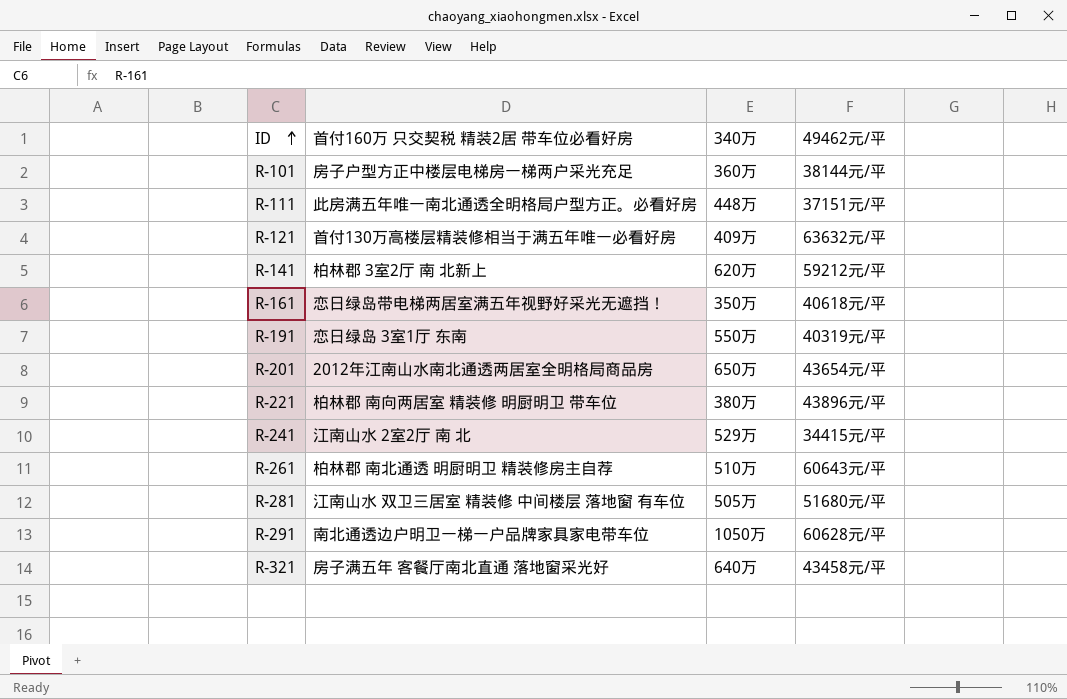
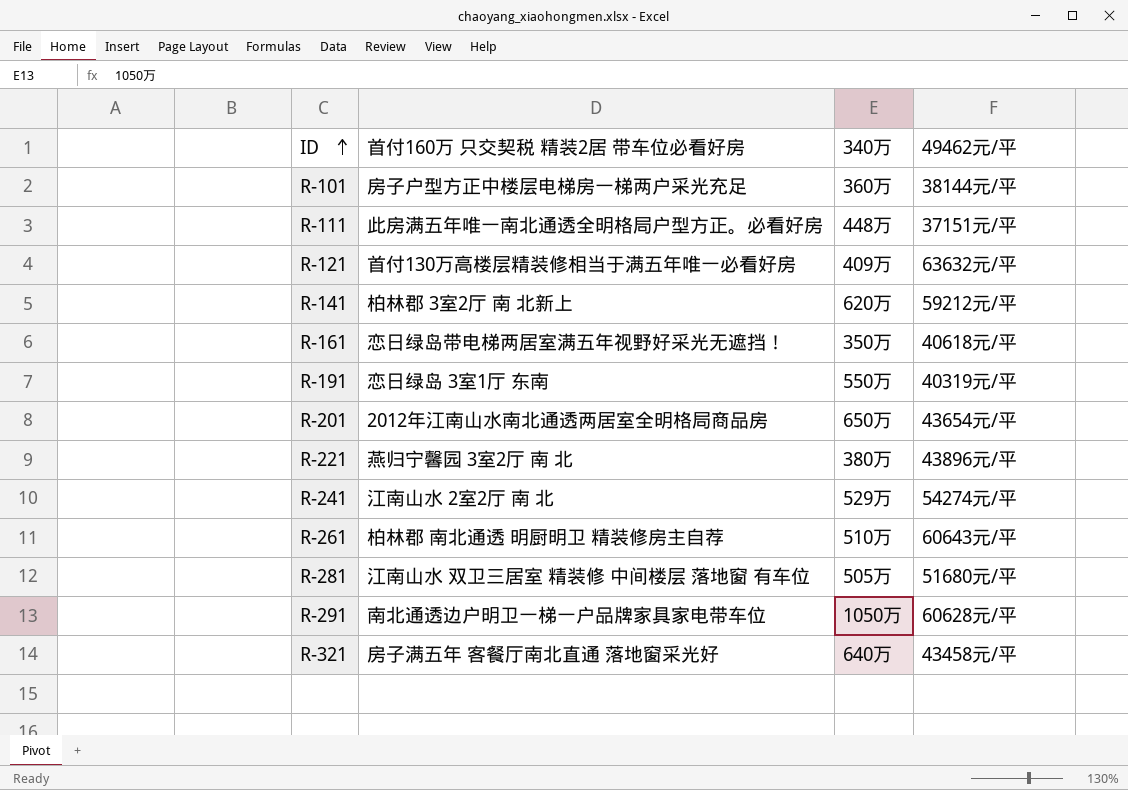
R-221 | 首付160万 只交契税 精装2居 带车位必看好房: 柏林郡 南向两居室 精装修 明厨明卫 带车位 -> 燕归宁馨园 3室2厅 南 北
R-241 | 49462元/平: 34415元/平 -> 54274元/平

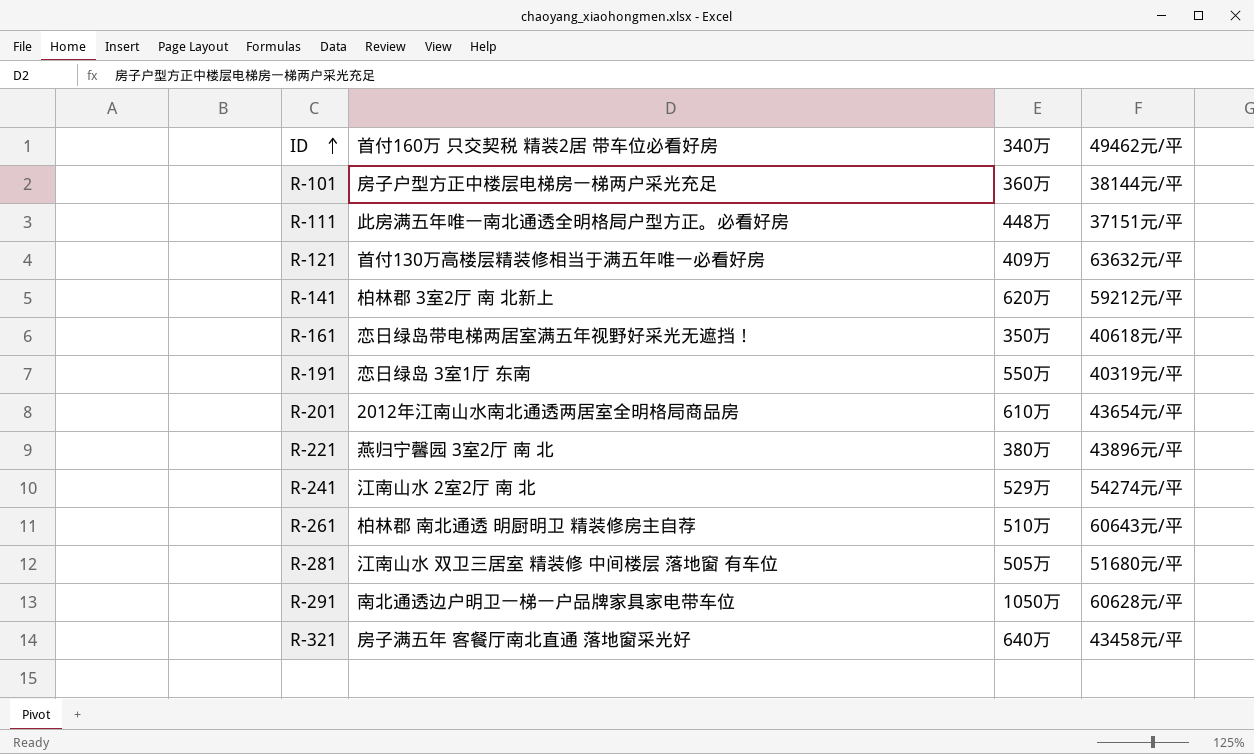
R-201 | 340万: 650万 -> 610万

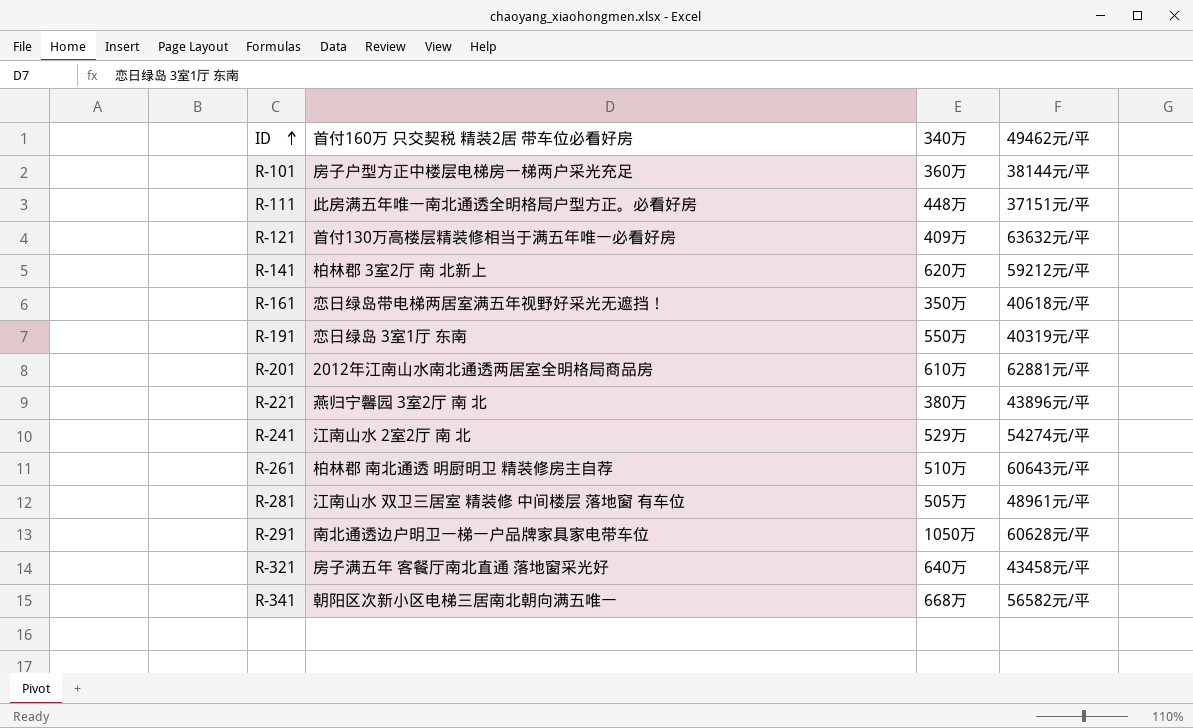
R-201 | 49462元/平: 43654元/平 -> 62881元/平
R-281 | 49462元/平: 51680元/平 -> 48961元/平
row R-341: none -> 朝阳区次新小区电梯三居南北朝向满五唯一 | 668万 | 56582元/平

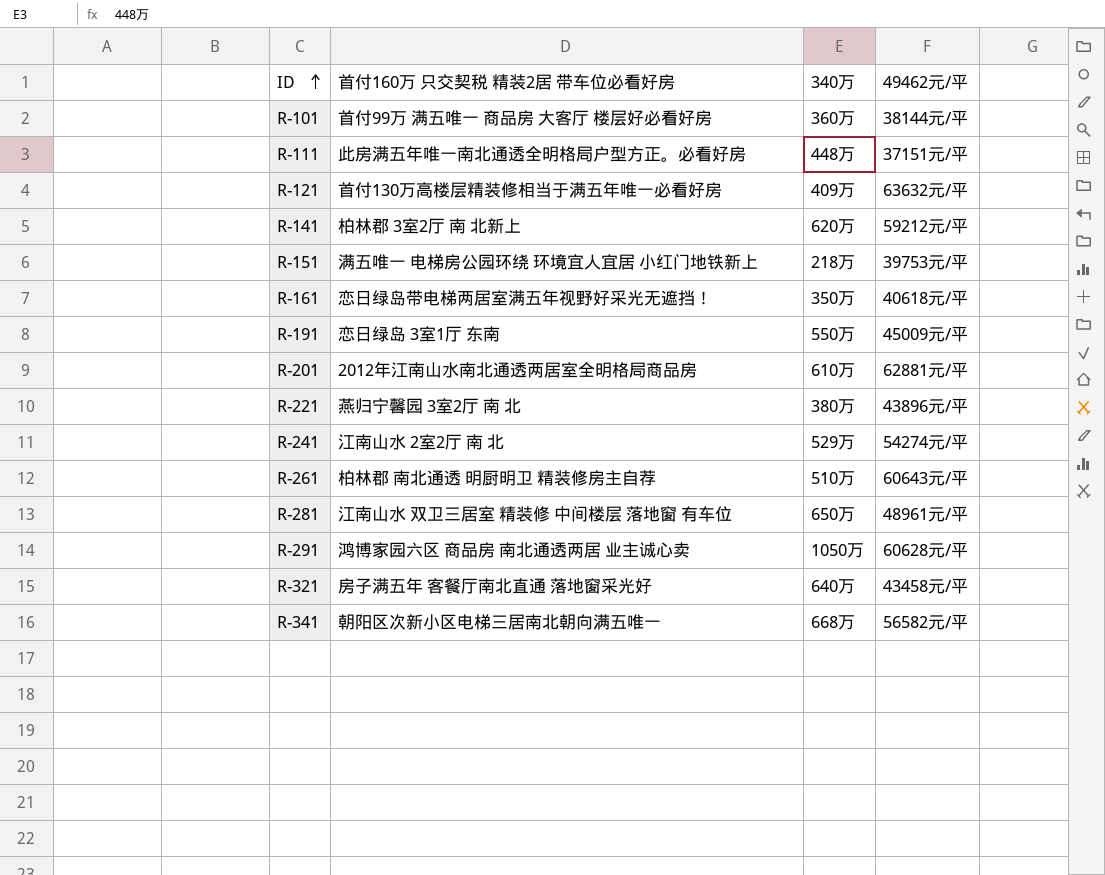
R-101 | 首付160万 只交契税 精装2居 带车位必看好房: 房子户型方正中楼层电梯房一梯两户采光充足 -> 首付99万 满五唯一 商品房 大客厅 楼层好必看好房
row R-151: none -> 满五唯一 电梯房公园环绕 环境宜人宜居 小红门地铁新上 | 218万 | 39753元/平
R-191 | 49462元/平: 40319元/平 -> 45009元/平
R-281 | 340万: 505万 -> 650万
R-291 | 首付160万 只交契税 精装2居 带车位必看好房: 南北通透边户明卫一梯一户品牌家具家电带车位 -> 鸿博家园六区 商品房 南北通透两居 业主诚心卖

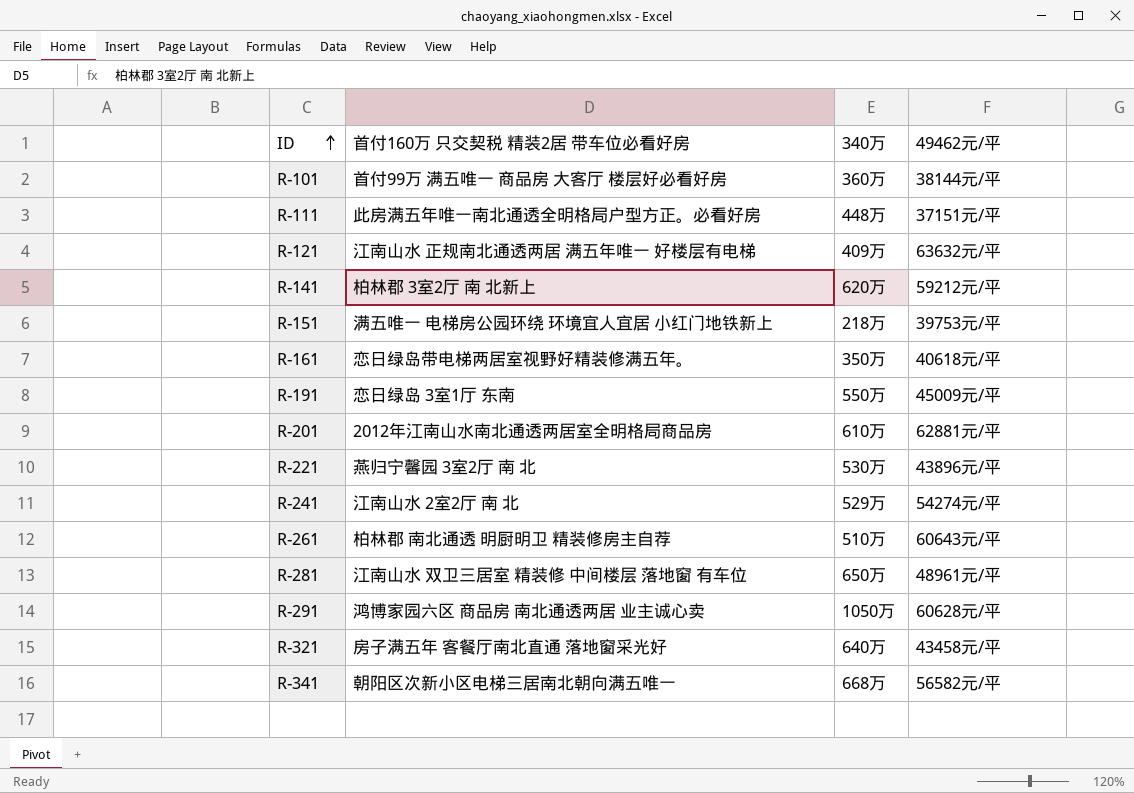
R-121 | 首付160万 只交契税 精装2居 带车位必看好房: 首付130万高楼层精装修相当于满五年唯一必看好房 -> 江南山水 正规南北通透两居 满五年唯一 好楼层有电梯
R-161 | 首付160万 只交契税 精装2居 带车位必看好房: 恋日绿岛带电梯两居室满五年视野好采光无遮挡！ -> 恋日绿岛带电梯两居室视野好精装修满五年。
R-221 | 340万: 380万 -> 530万

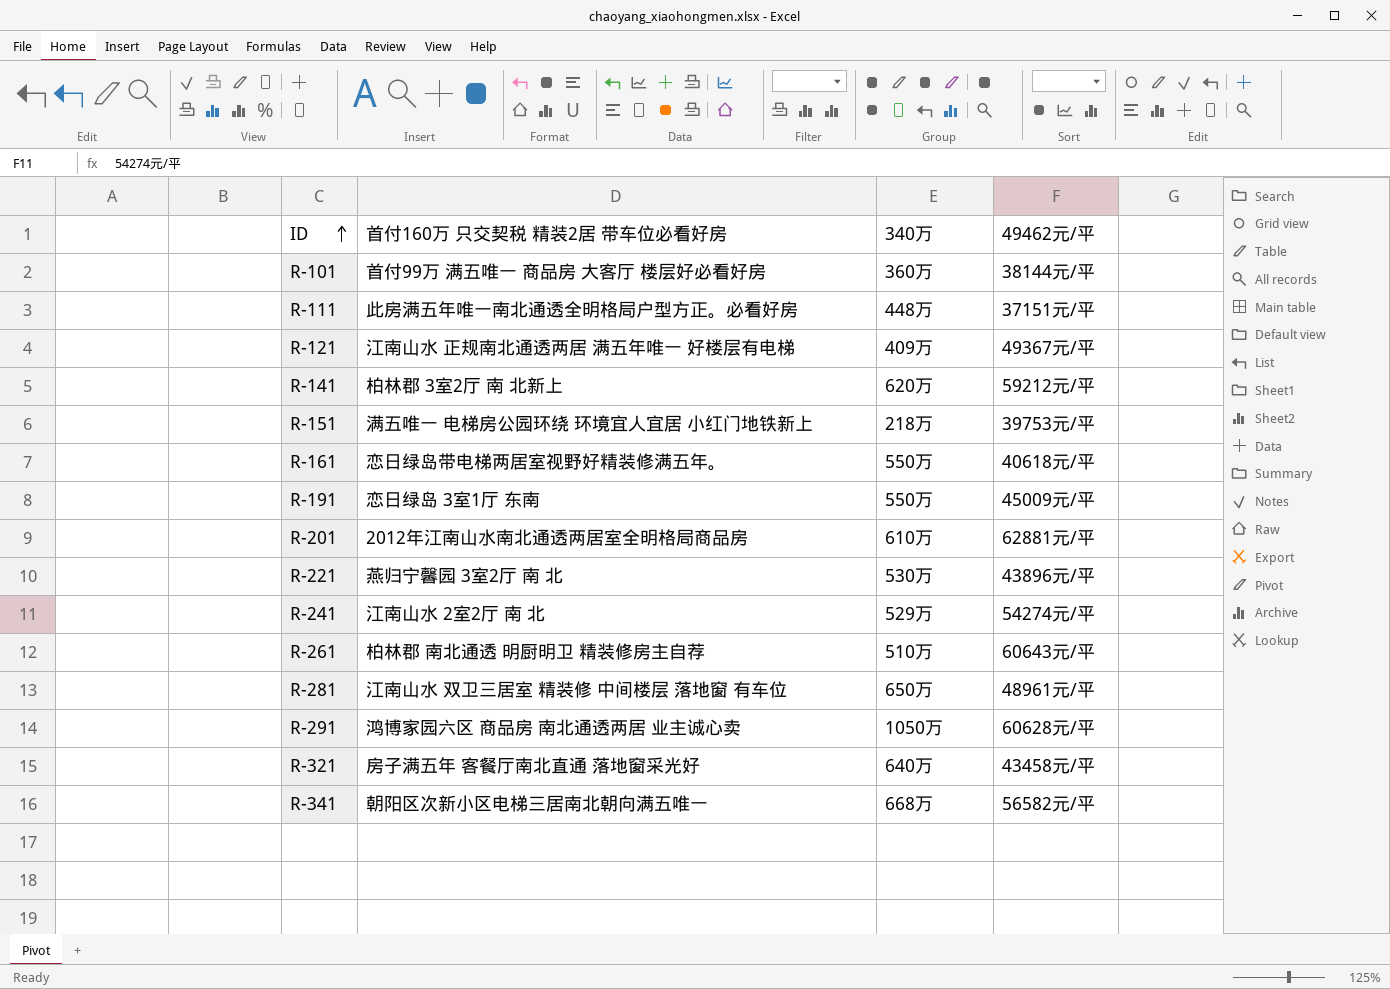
R-121 | 49462元/平: 63632元/平 -> 49367元/平
R-161 | 340万: 350万 -> 550万

